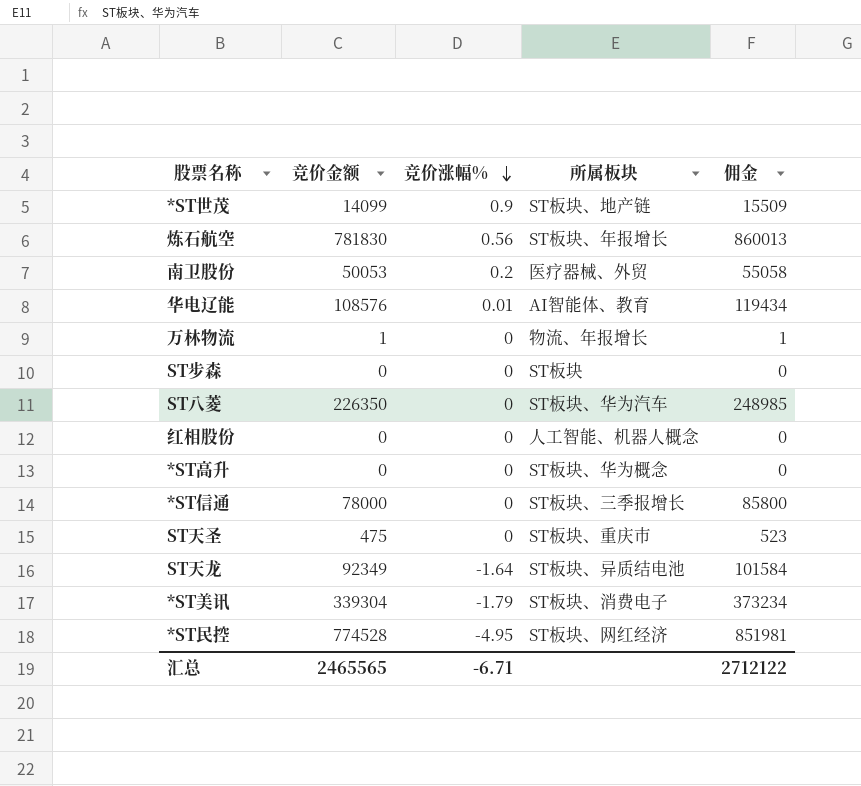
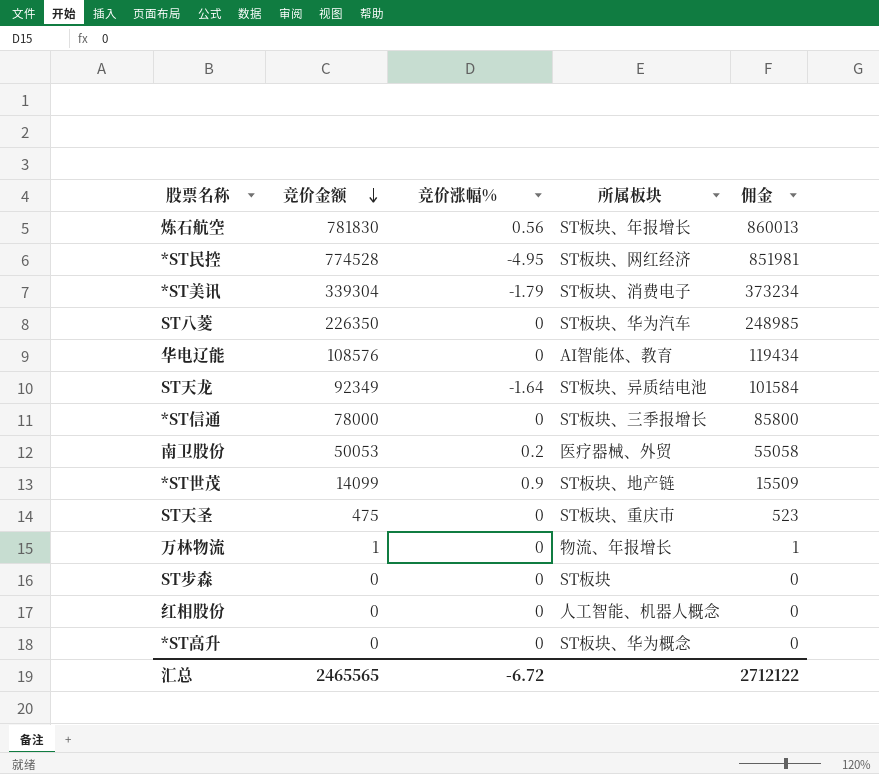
row order: 竞价涨幅% descending -> 竞价金额 descending
华电辽能 | 竞价涨幅%: 0.01 -> 0
汇总 | 竞价涨幅%: -6.71 -> -6.72

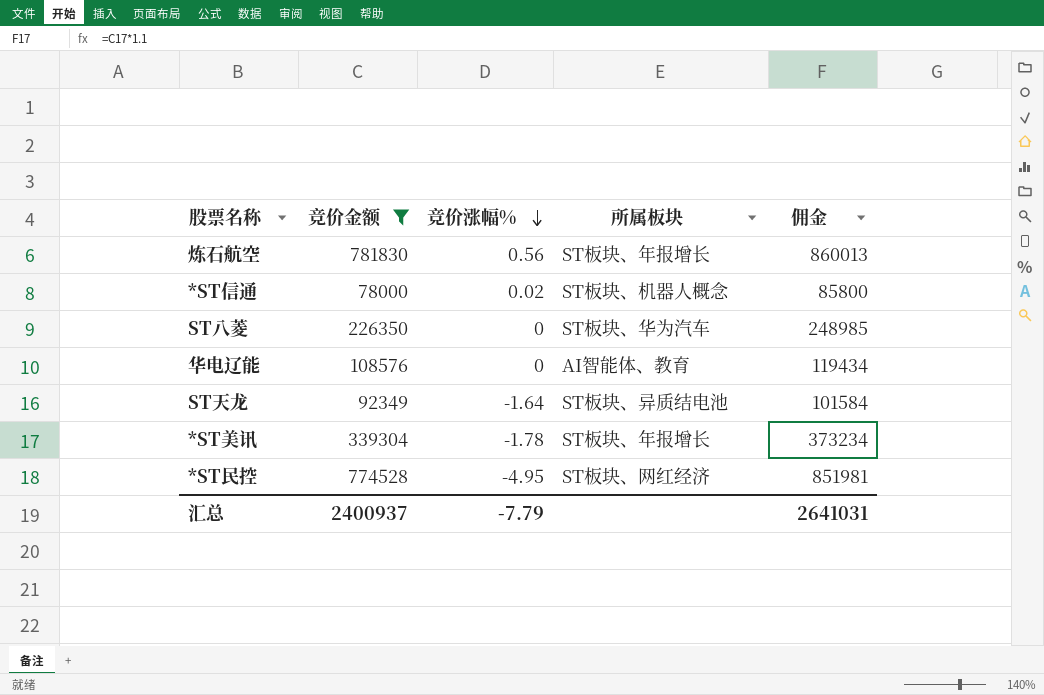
filter: none -> 竞价金额 >= 78000
row order: 竞价金额 descending -> 竞价涨幅% descending
*ST信通 | 竞价涨幅%: 0 -> 0.02
*ST信通 | 所属板块: ST板块、三季报增长 -> ST板块、机器人概念
*ST美讯 | 竞价涨幅%: -1.79 -> -1.78
*ST美讯 | 所属板块: ST板块、消费电子 -> ST板块、年报增长
汇总 | 竞价金额: 2465565 -> 2400937
汇总 | 竞价涨幅%: -6.72 -> -7.79
汇总 | 佣金: 2712122 -> 2641031

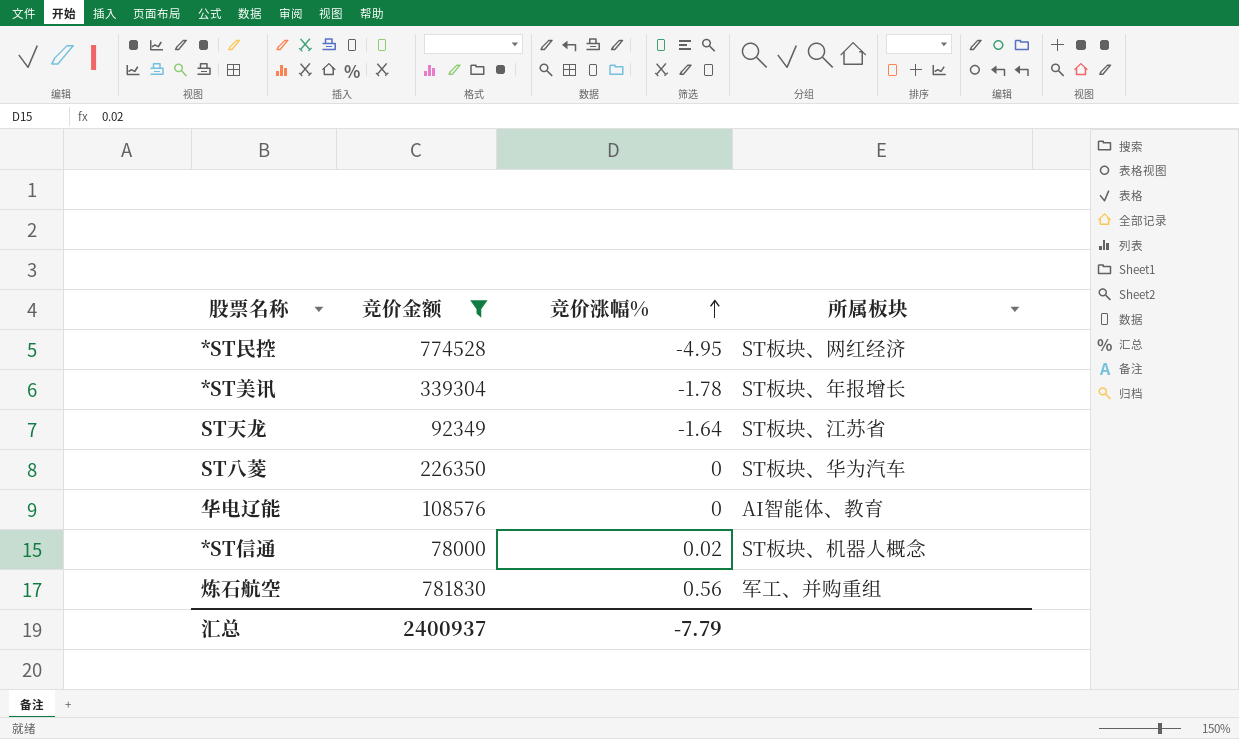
row order: 竞价涨幅% descending -> 竞价涨幅% ascending
column 佣金 | formula: [竞价金额] * 1.1 -> none
ST天龙 | 所属板块: ST板块、异质结电池 -> ST板块、江苏省
炼石航空 | 所属板块: ST板块、年报增长 -> 军工、并购重组

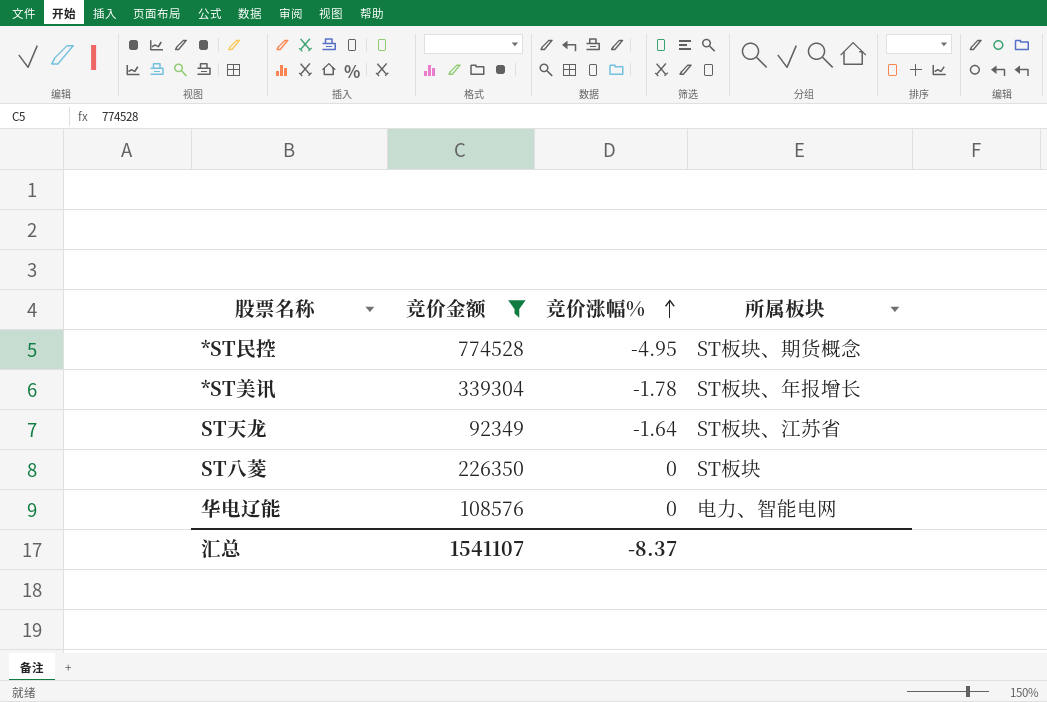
row *ST信通: 78000 | 0.02 | ST板块、机器人概念 -> none
row 炼石航空: 781830 | 0.56 | 军工、并购重组 -> none
*ST民控 | 所属板块: ST板块、网红经济 -> ST板块、期货概念
ST八菱 | 所属板块: ST板块、华为汽车 -> ST板块
华电辽能 | 所属板块: AI智能体、教育 -> 电力、智能电网
汇总 | 竞价金额: 2400937 -> 1541107
汇总 | 竞价涨幅%: -7.79 -> -8.37

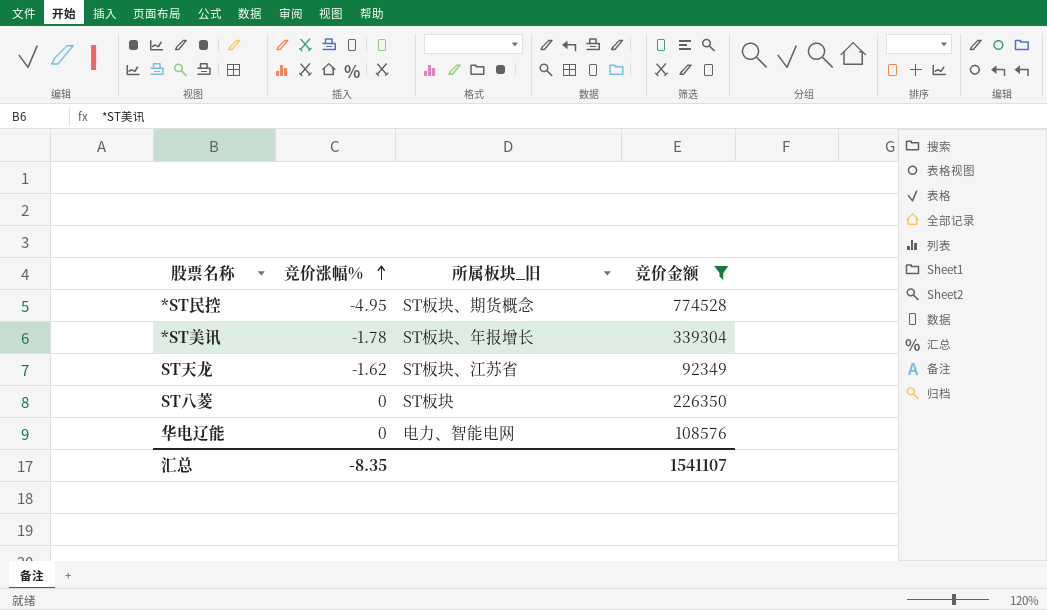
column name: 所属板块 -> 所属板块_旧
column 竞价金额 | position: 2 -> 4
ST天龙 | 竞价涨幅%: -1.64 -> -1.62
汇总 | 竞价涨幅%: -8.37 -> -8.35

